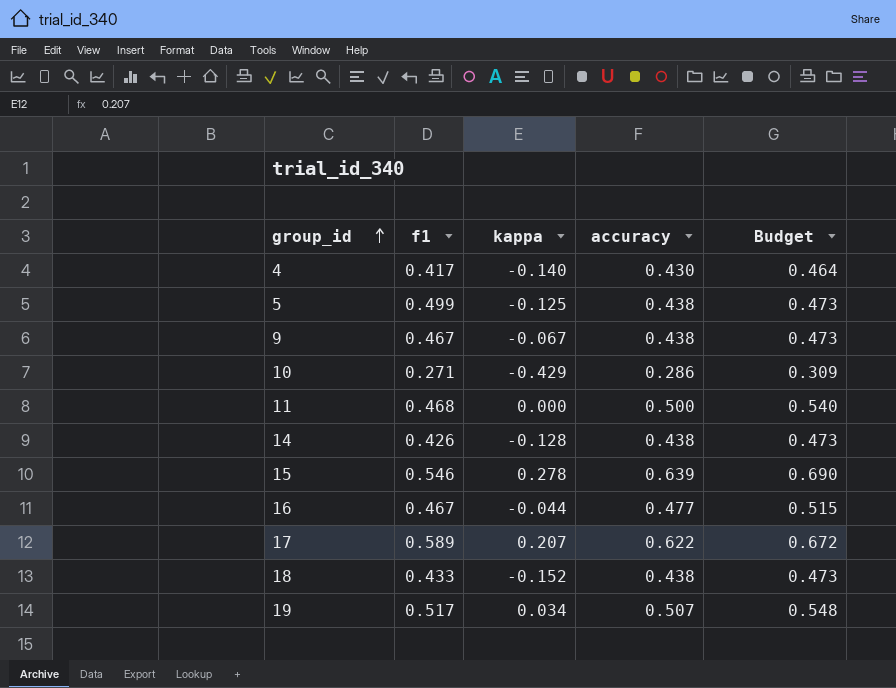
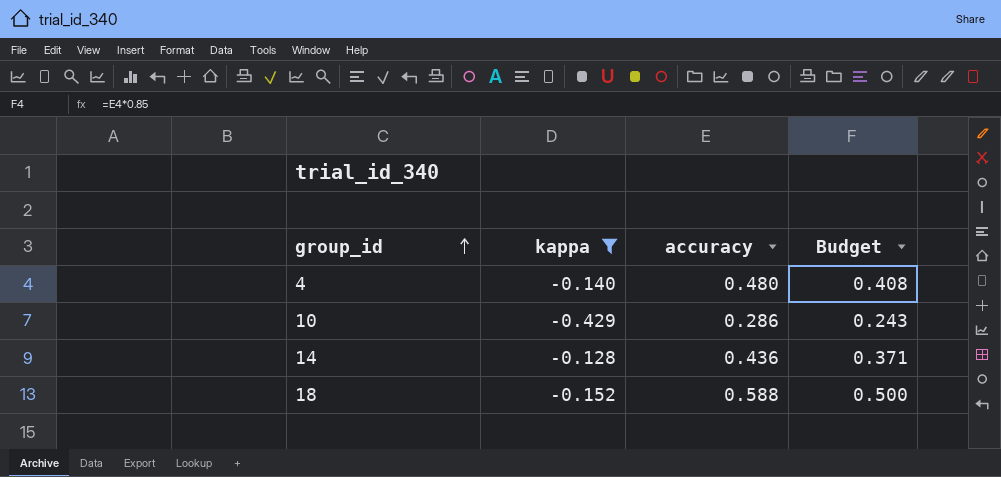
filter: none -> kappa <= -0.128
column f1 | position: 2 -> none
column Budget | formula: [accuracy] * 1.08 -> [accuracy] * 0.85
4 | accuracy: 0.430 -> 0.480
14 | accuracy: 0.438 -> 0.436
18 | accuracy: 0.438 -> 0.588

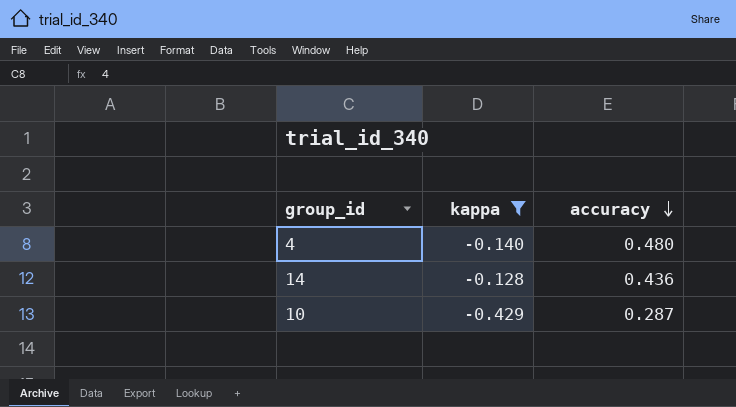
row order: group_id ascending -> accuracy descending
column Budget | formula: [accuracy] * 0.85 -> none
row 18: -0.152 | 0.588 | 0.500 -> none
10 | accuracy: 0.286 -> 0.287

